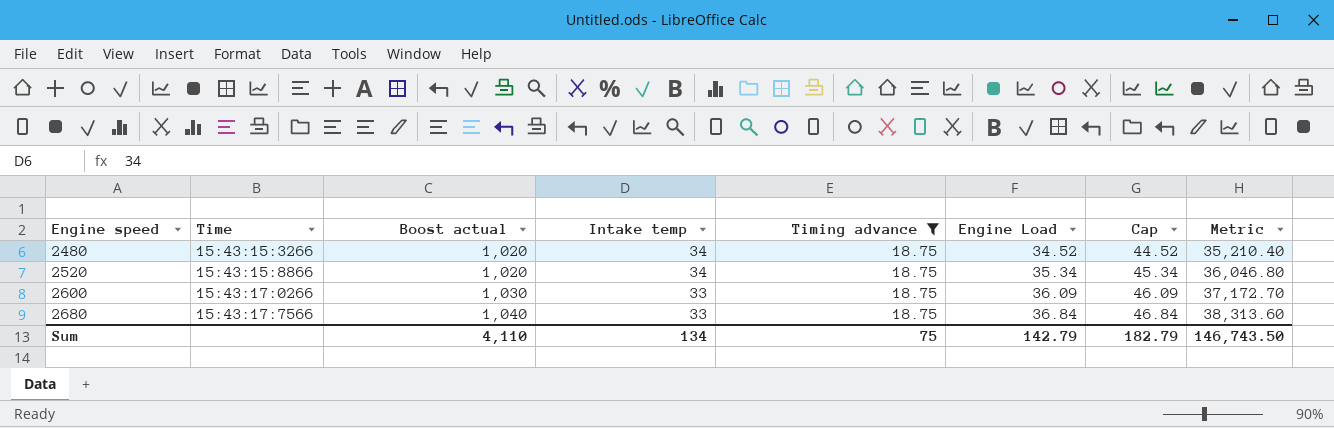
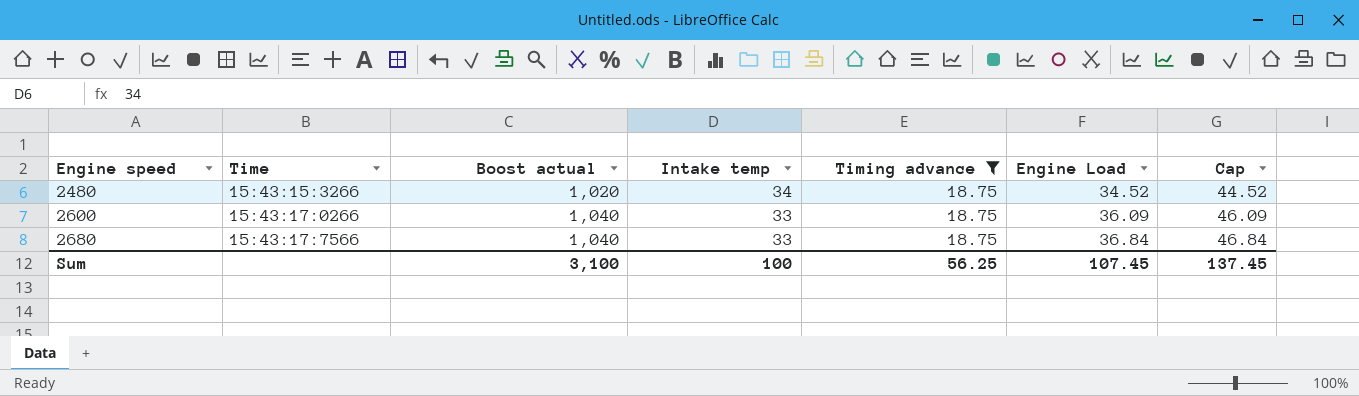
column Metric | formula: [Boost actual] * [Engine Load] -> none
row 2520: 15:43:15:8866 | 1,020 | 34 | 18.75 | 35.34 | 45.34 | 36,046.80 -> none
2600 | Boost actual: 1,030 -> 1,040
Sum | Boost actual: 4,110 -> 3,100
Sum | Intake temp: 134 -> 100
Sum | Timing advance: 75 -> 56.25
Sum | Engine Load: 142.79 -> 107.45
Sum | Cap: 182.79 -> 137.45

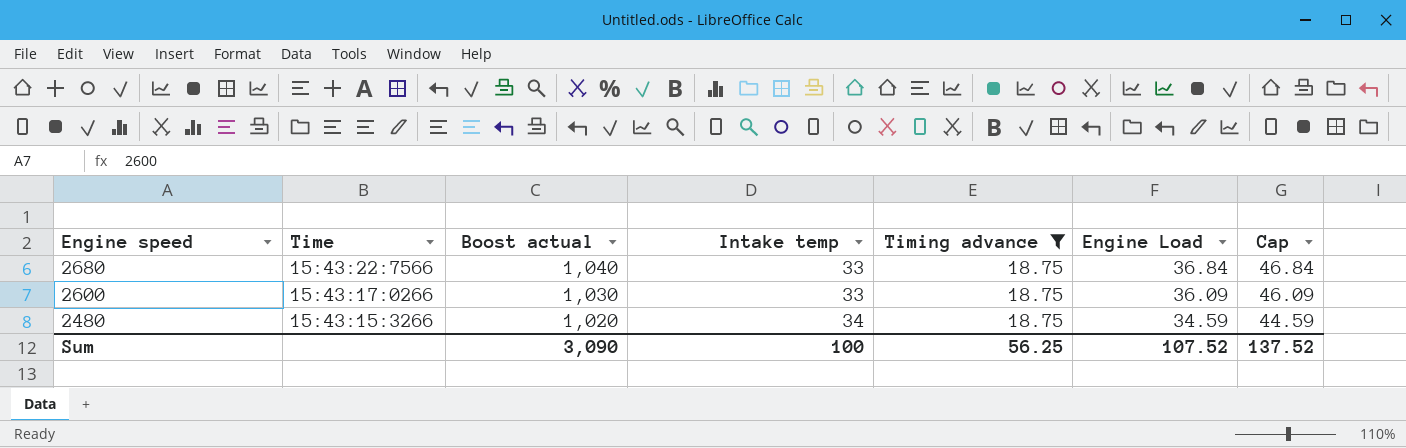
row order: Engine speed ascending -> Engine speed descending
2680 | Time: 15:43:17:7566 -> 15:43:22:7566
2600 | Boost actual: 1,040 -> 1,030
2480 | Engine Load: 34.52 -> 34.59
2480 | Cap: 44.52 -> 44.59
Sum | Boost actual: 3,100 -> 3,090
Sum | Engine Load: 107.45 -> 107.52
Sum | Cap: 137.45 -> 137.52

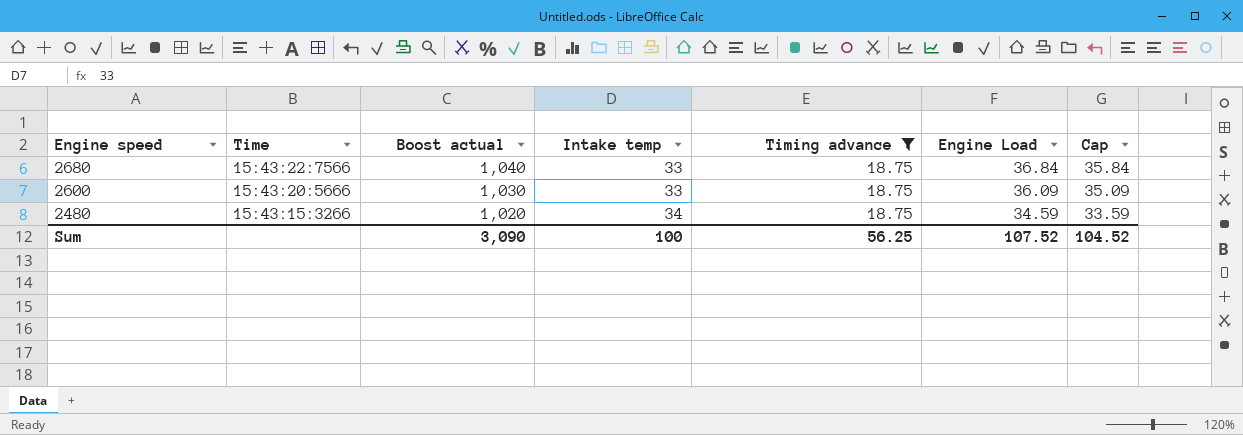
column Cap | formula: [Engine Load] + 10 -> [Engine Load] - 1
2600 | Time: 15:43:17:0266 -> 15:43:20:5666
Sum | Cap: 137.52 -> 104.52

